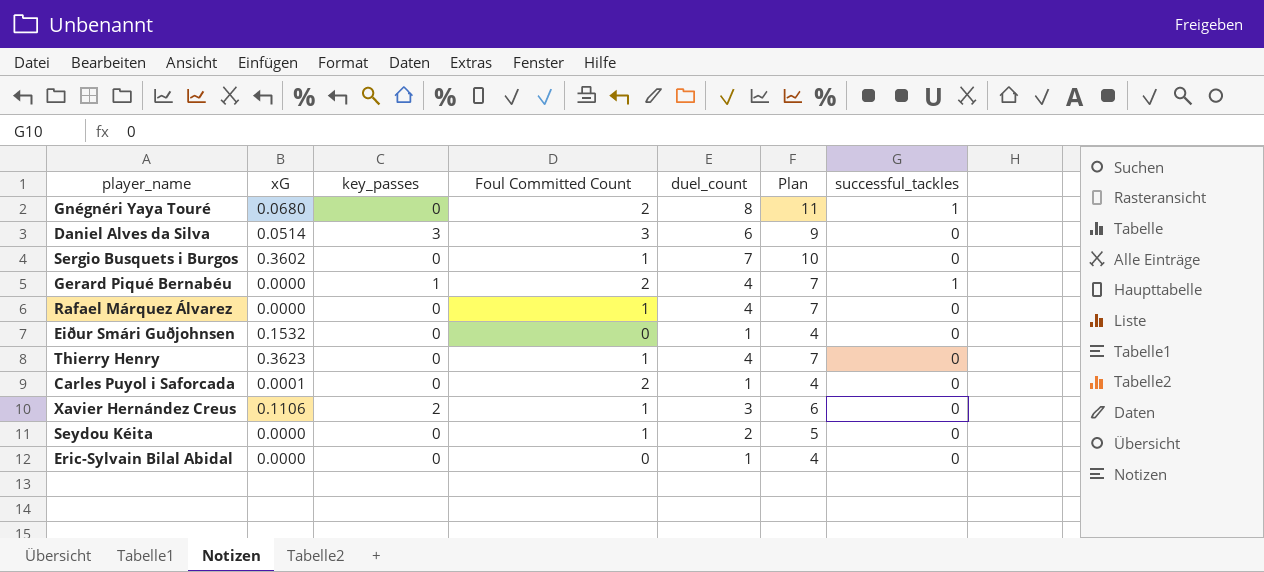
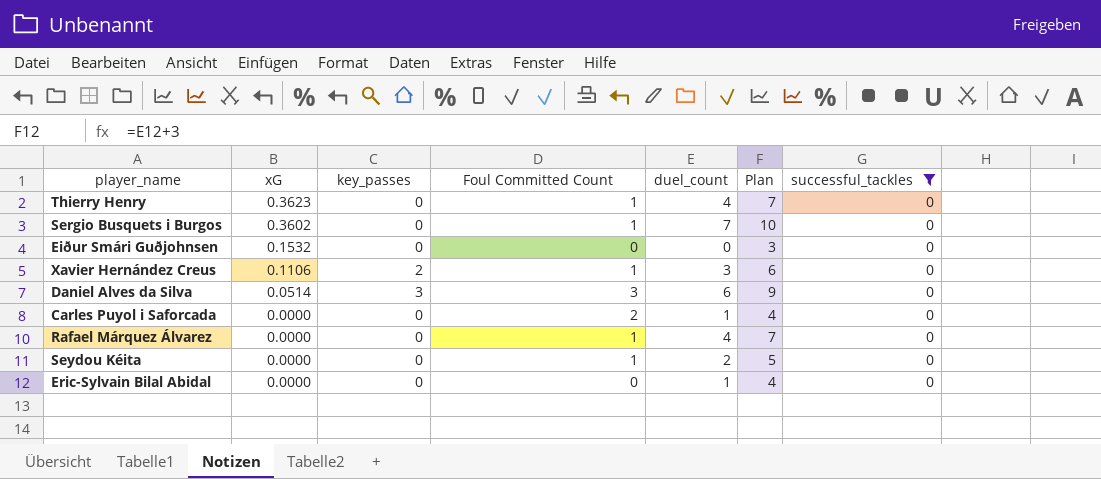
filter: none -> successful_tackles = 0
row order: none -> xG descending
Eiður Smári Guðjohnsen | duel_count: 1 -> 0
Eiður Smári Guðjohnsen | Plan: 4 -> 3
Carles Puyol i Saforcada | xG: 0.0001 -> 0.0000

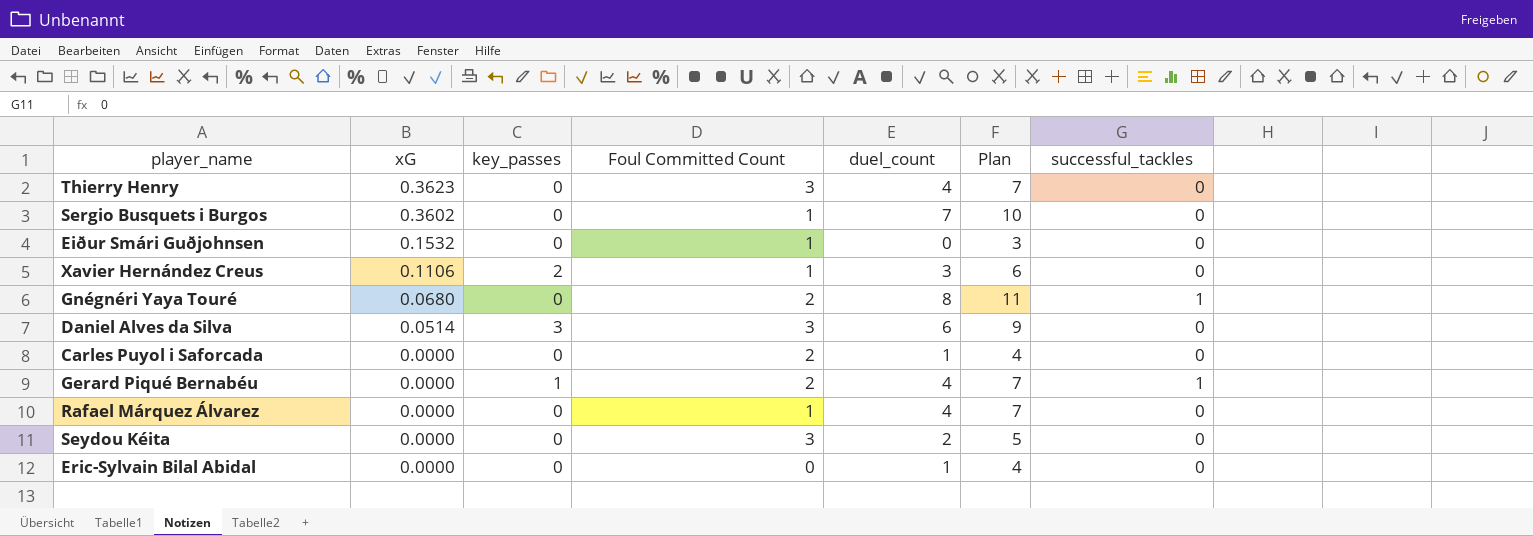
filter: successful_tackles = 0 -> none
Thierry Henry | Foul Committed Count: 1 -> 3
Eiður Smári Guðjohnsen | Foul Committed Count: 0 -> 1
Seydou Kéita | Foul Committed Count: 1 -> 3

